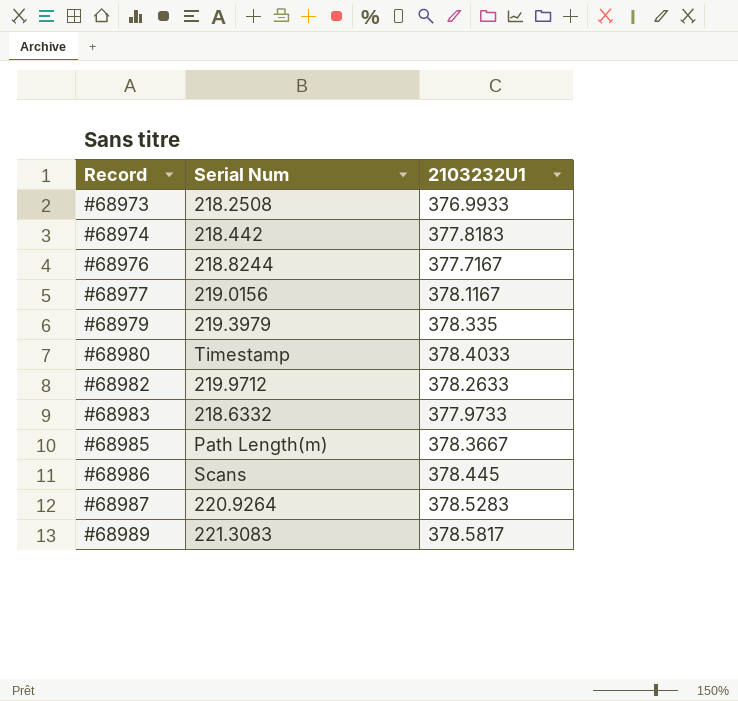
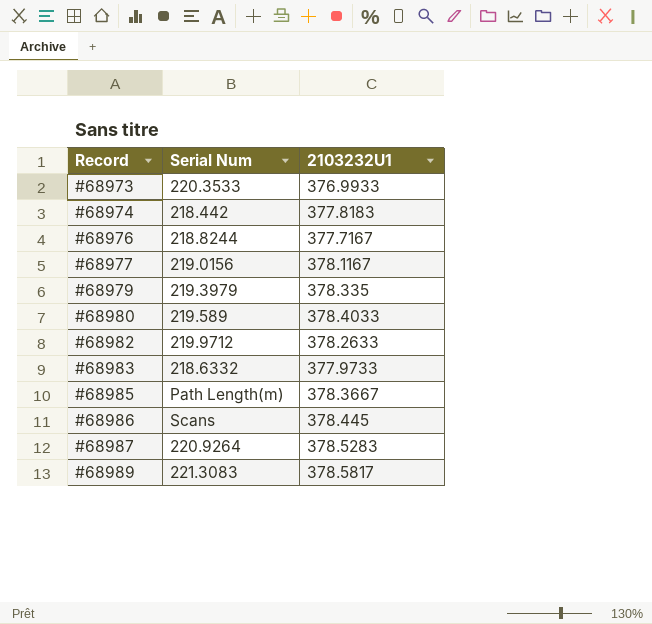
#68973 | Serial Num: 218.2508 -> 220.3533
#68980 | Serial Num: Timestamp -> 219.589

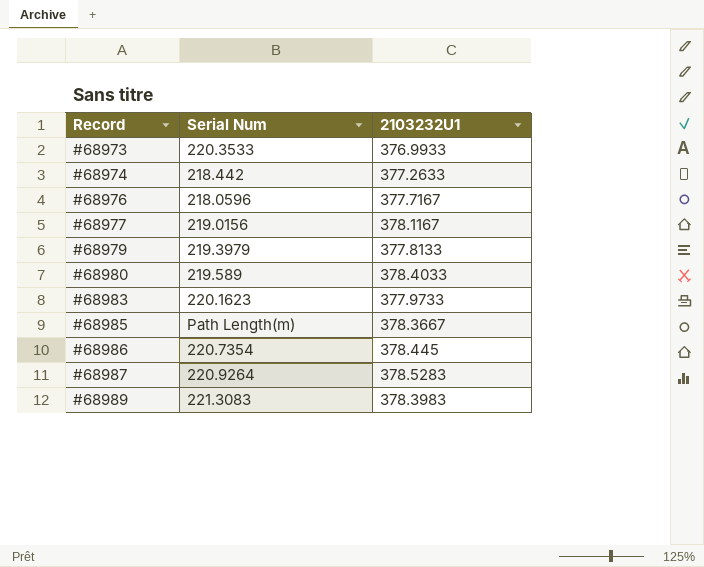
row #68982: 219.9712 | 378.2633 -> none
#68974 | 2103232U1: 377.8183 -> 377.2633
#68976 | Serial Num: 218.8244 -> 218.0596
#68979 | 2103232U1: 378.335 -> 377.8133
#68983 | Serial Num: 218.6332 -> 220.1623
#68986 | Serial Num: Scans -> 220.7354
#68989 | 2103232U1: 378.5817 -> 378.3983

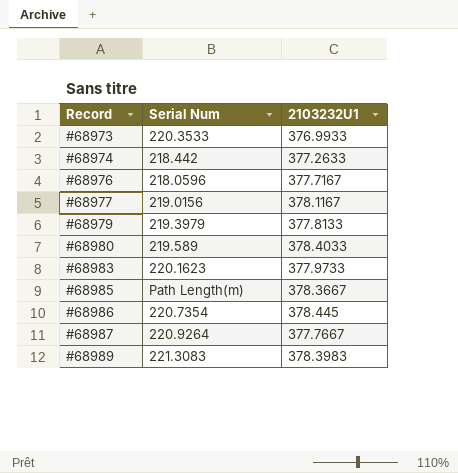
#68987 | 2103232U1: 378.5283 -> 377.7667

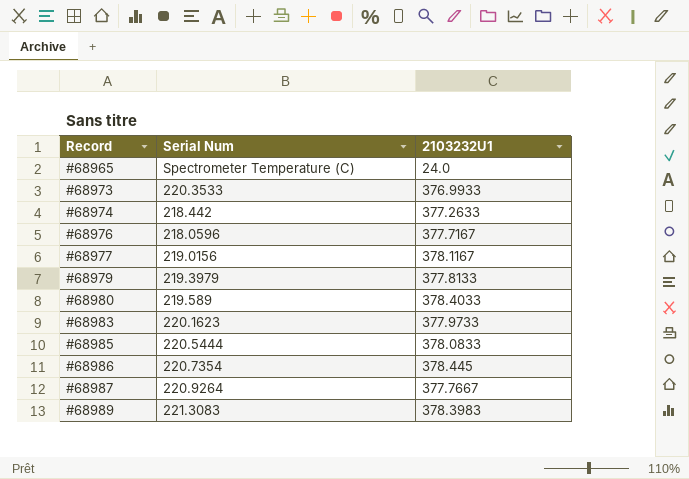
row #68965: none -> Spectrometer Temperature (C) | 24.0
#68985 | Serial Num: Path Length(m) -> 220.5444
#68985 | 2103232U1: 378.3667 -> 378.0833

